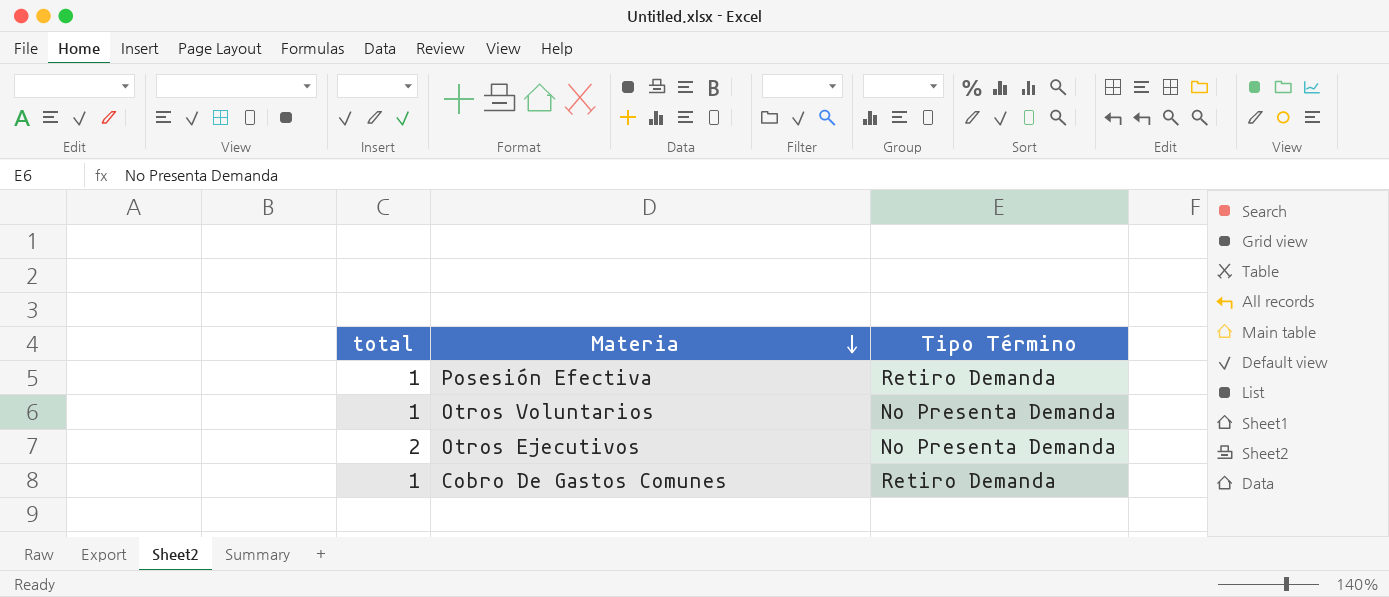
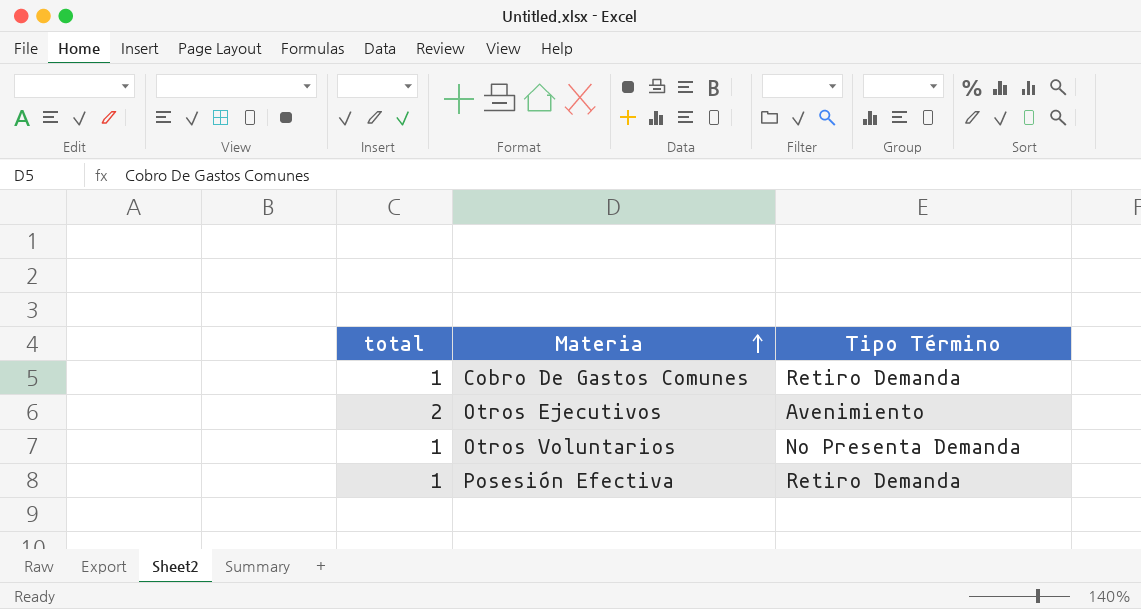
row order: Materia descending -> Materia ascending
Otros Ejecutivos | Tipo Término: No Presenta Demanda -> Avenimiento

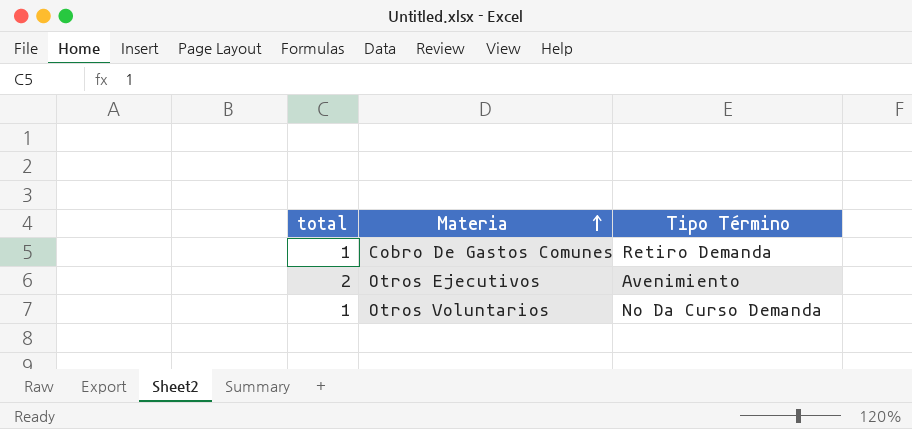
row Posesión Efectiva: 1 | Retiro Demanda -> none
Otros Voluntarios | Tipo Término: No Presenta Demanda -> No Da Curso Demanda

